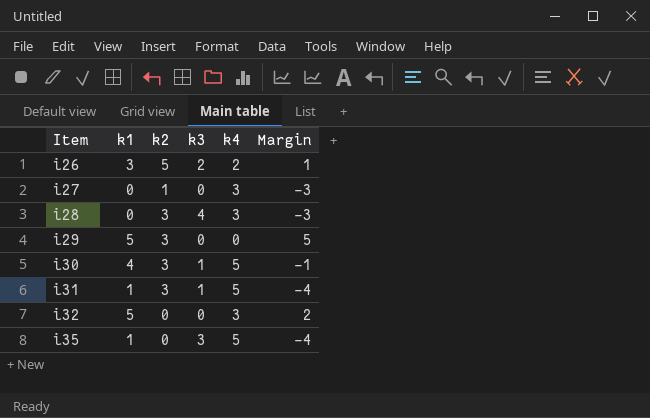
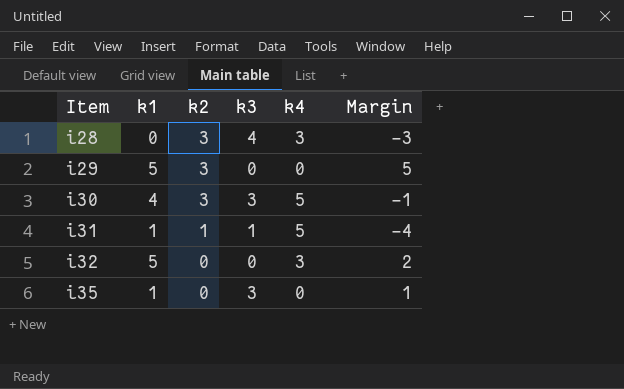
row i26: 3 | 5 | 2 | 2 | 1 -> none
row i27: 0 | 1 | 0 | 3 | -3 -> none
i30 | k3: 1 -> 3
i31 | k2: 3 -> 1
i35 | k4: 5 -> 0
i35 | Margin: -4 -> 1

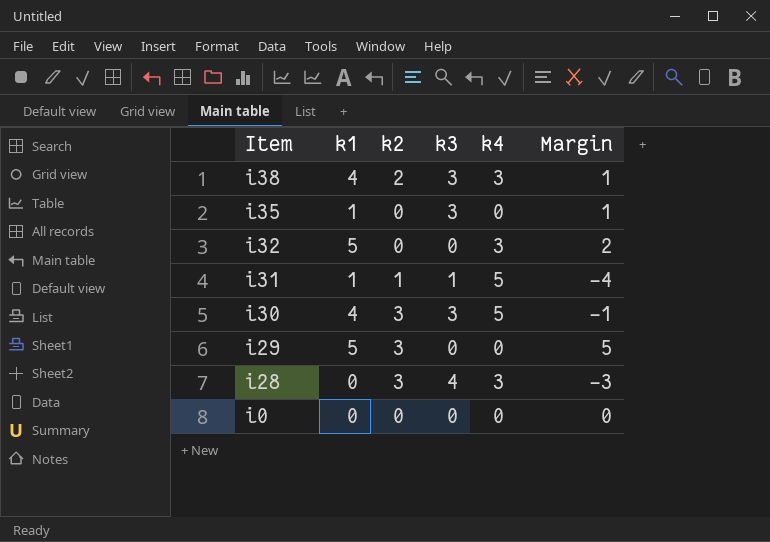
row order: Item ascending -> Item descending
row i38: none -> 4 | 2 | 3 | 3 | 1
row i0: none -> 0 | 0 | 0 | 0 | 0

